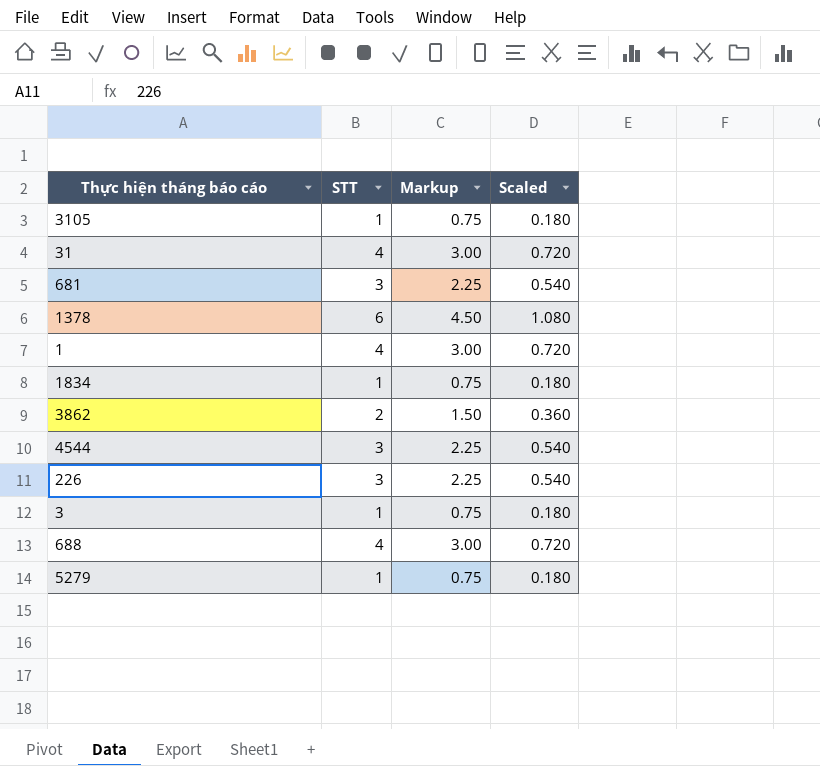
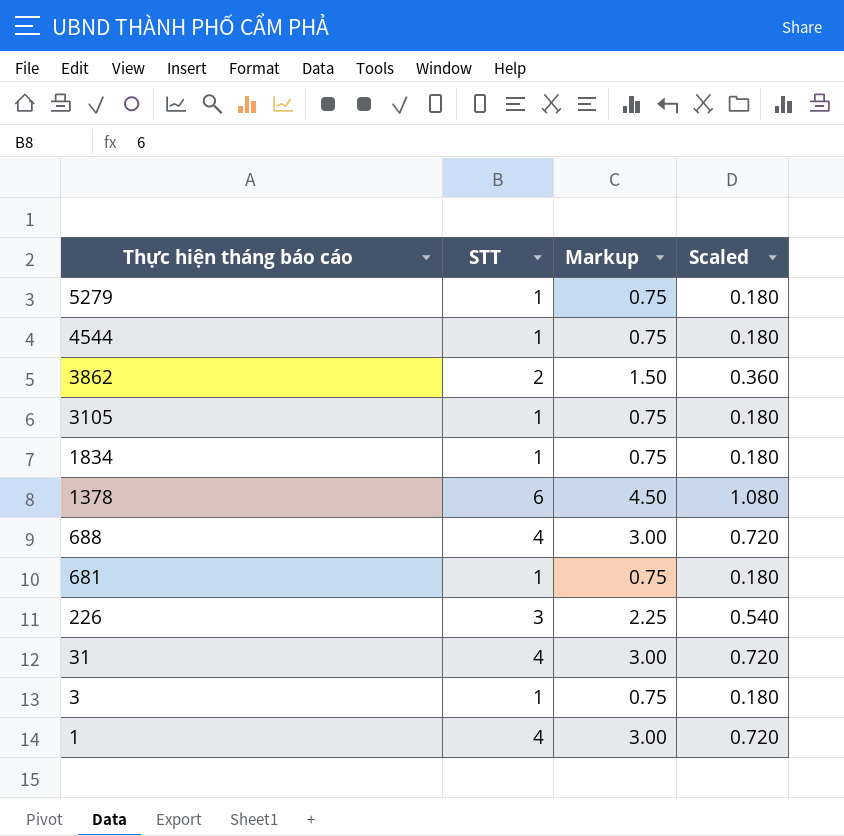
row order: none -> Thực hiện tháng báo cáo descending
4544 | STT: 3 -> 1
4544 | Markup: 2.25 -> 0.75
4544 | Scaled: 0.540 -> 0.180
681 | STT: 3 -> 1
681 | Markup: 2.25 -> 0.75
681 | Scaled: 0.540 -> 0.180

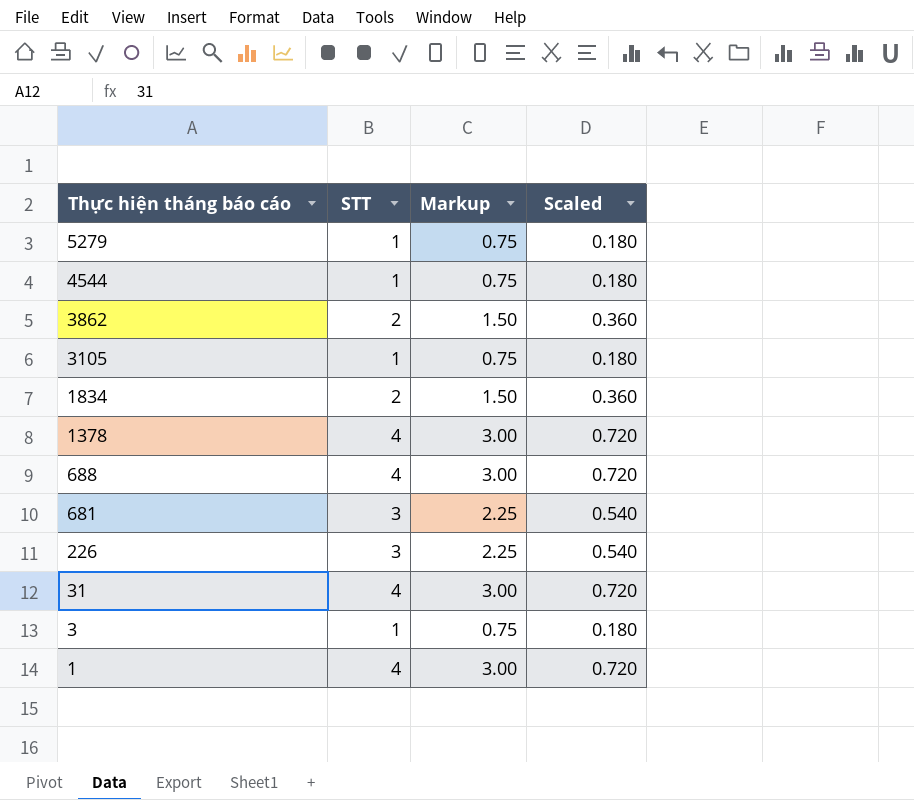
1834 | STT: 1 -> 2
1834 | Markup: 0.75 -> 1.50
1834 | Scaled: 0.180 -> 0.360
1378 | STT: 6 -> 4
1378 | Markup: 4.50 -> 3.00
1378 | Scaled: 1.080 -> 0.720
681 | STT: 1 -> 3
681 | Markup: 0.75 -> 2.25
681 | Scaled: 0.180 -> 0.540

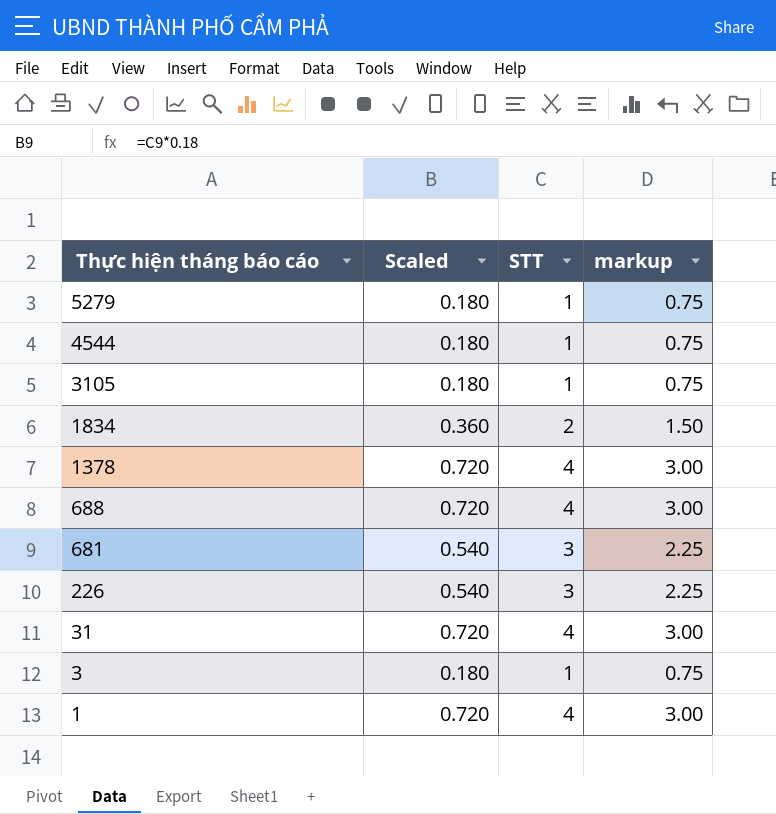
column Scaled | position: 4 -> 2
column name: Markup -> markup
row 3862: 2 | 1.50 | 0.360 -> none

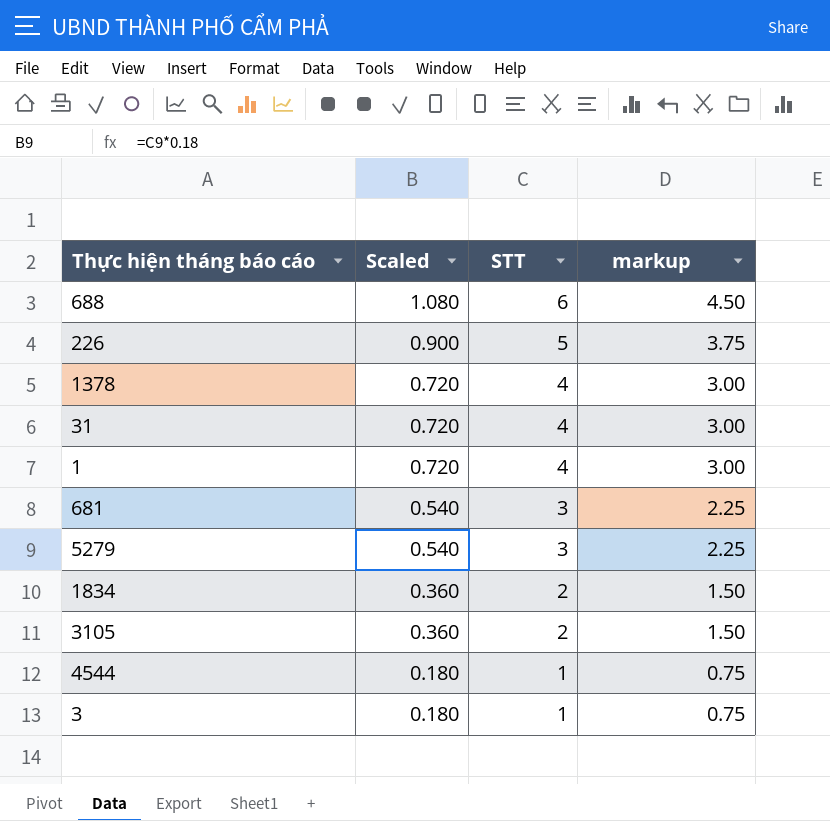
row order: Thực hiện tháng báo cáo descending -> Scaled descending
688 | Scaled: 0.720 -> 1.080
688 | STT: 4 -> 6
688 | markup: 3.00 -> 4.50
226 | Scaled: 0.540 -> 0.900
226 | STT: 3 -> 5
226 | markup: 2.25 -> 3.75
5279 | Scaled: 0.180 -> 0.540
5279 | STT: 1 -> 3
5279 | markup: 0.75 -> 2.25
3105 | Scaled: 0.180 -> 0.360
3105 | STT: 1 -> 2
3105 | markup: 0.75 -> 1.50

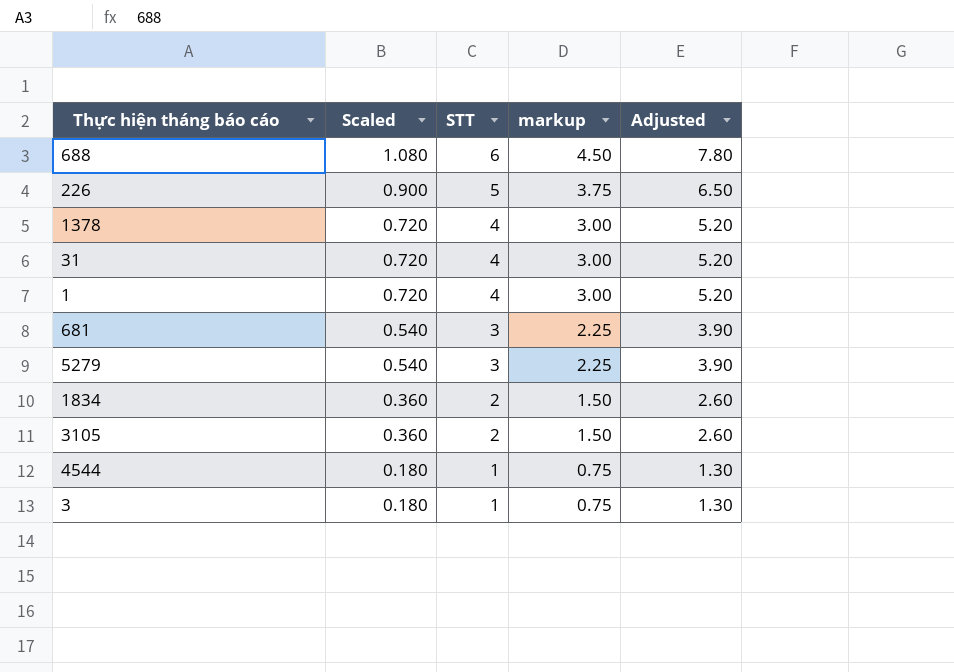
column Adjusted | formula: none -> [STT] * 1.3

